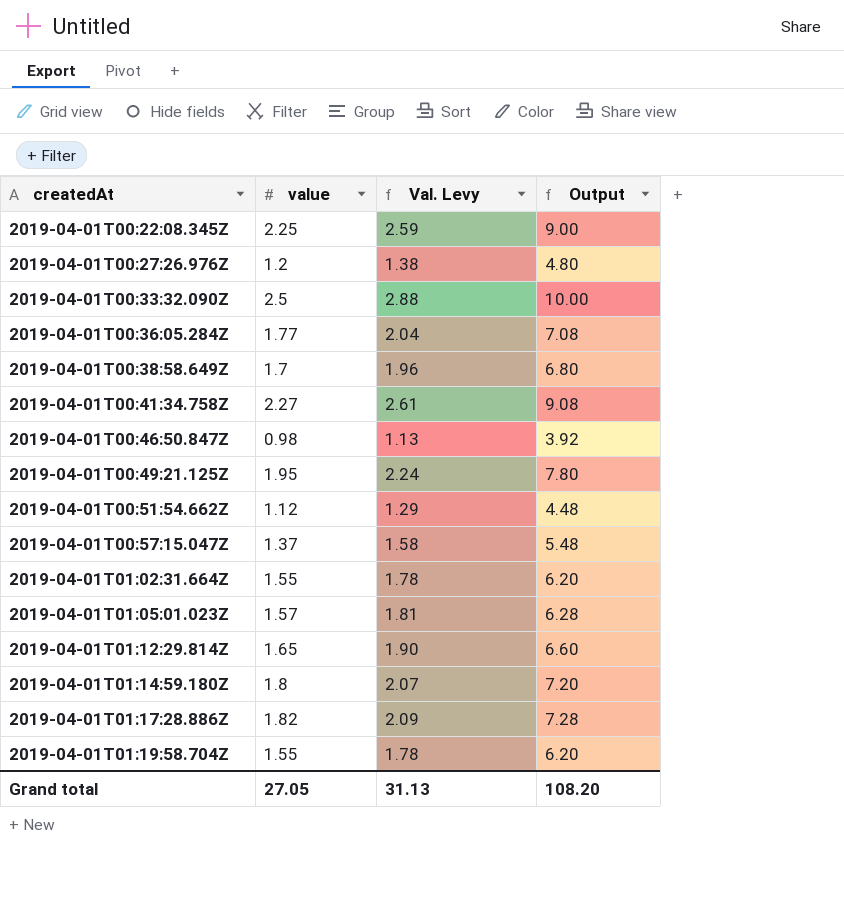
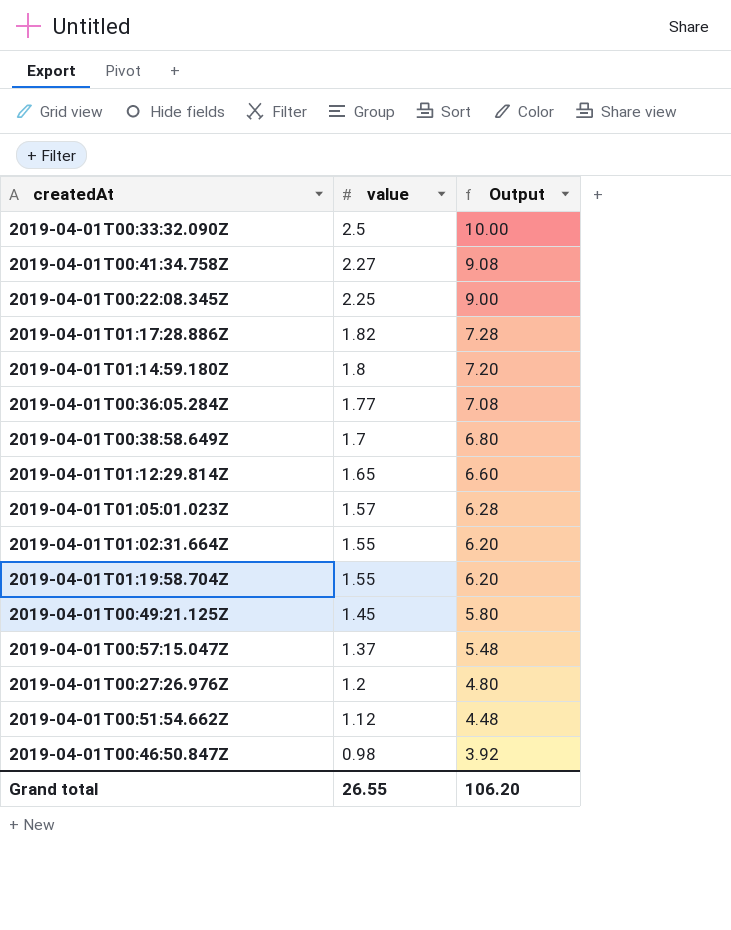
row order: createdAt ascending -> value descending
column Val. Levy | formula: [value] * 1.15 -> none
2019-04-01T00:49:21.125Z | value: 1.95 -> 1.45
2019-04-01T00:49:21.125Z | Output: 7.80 -> 5.80
Grand total | value: 27.05 -> 26.55
Grand total | Output: 108.20 -> 106.20

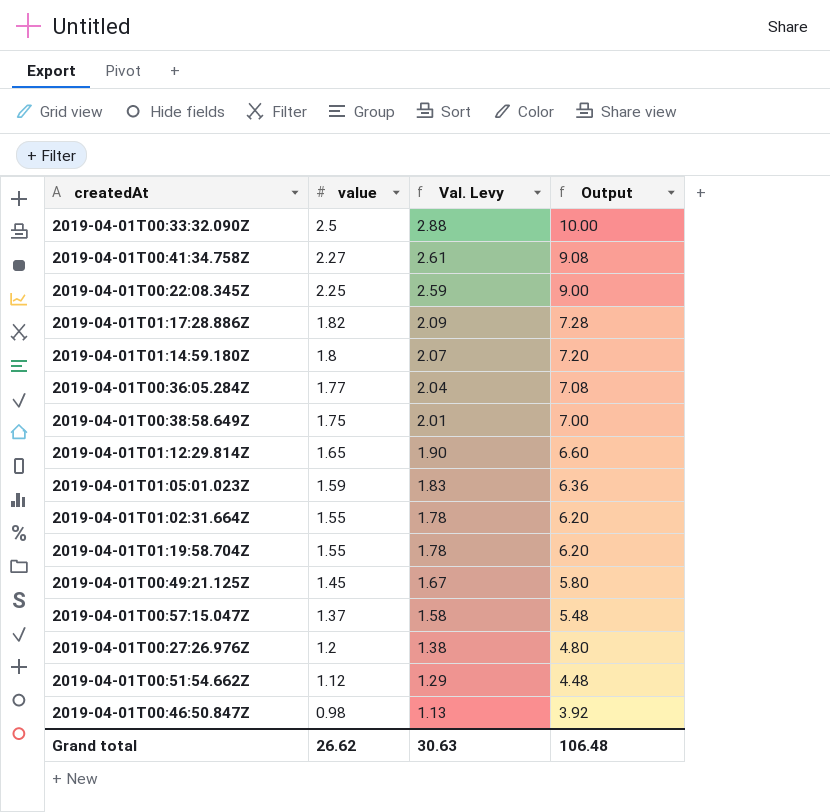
column Val. Levy | formula: none -> [value] * 1.15
2019-04-01T00:38:58.649Z | value: 1.7 -> 1.75
2019-04-01T00:38:58.649Z | Output: 6.80 -> 7.00
2019-04-01T01:05:01.023Z | value: 1.57 -> 1.59
2019-04-01T01:05:01.023Z | Output: 6.28 -> 6.36
Grand total | value: 26.55 -> 26.62
Grand total | Output: 106.20 -> 106.48

